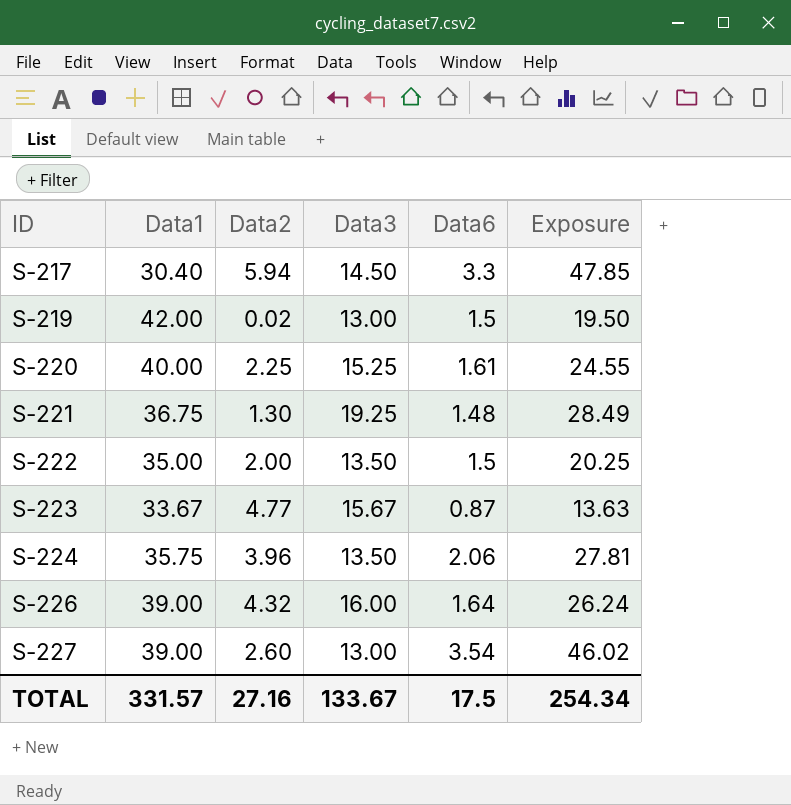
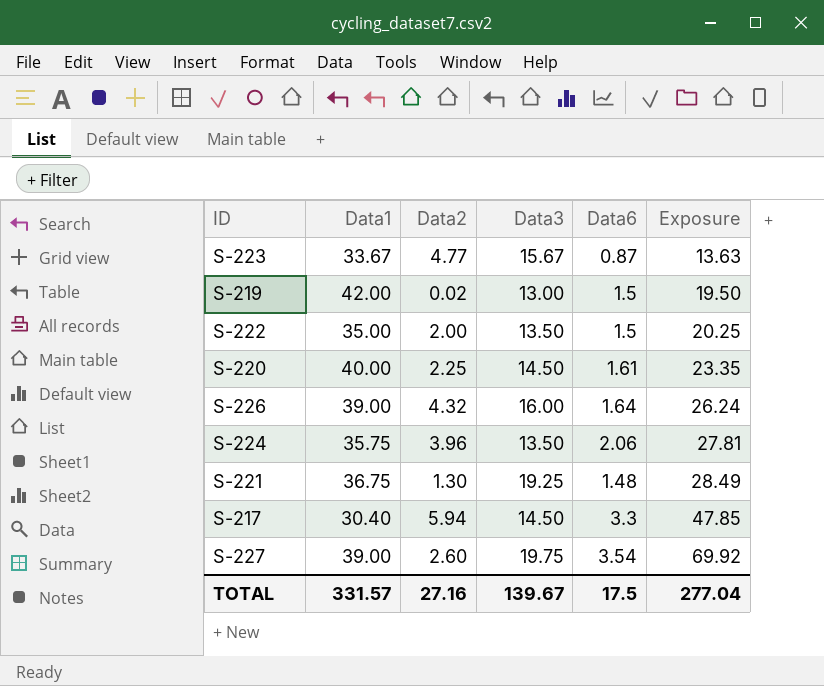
row order: ID ascending -> Exposure ascending
S-220 | Data3: 15.25 -> 14.50
S-220 | Exposure: 24.55 -> 23.35
S-227 | Data3: 13.00 -> 19.75
S-227 | Exposure: 46.02 -> 69.92
TOTAL | Data3: 133.67 -> 139.67
TOTAL | Exposure: 254.34 -> 277.04

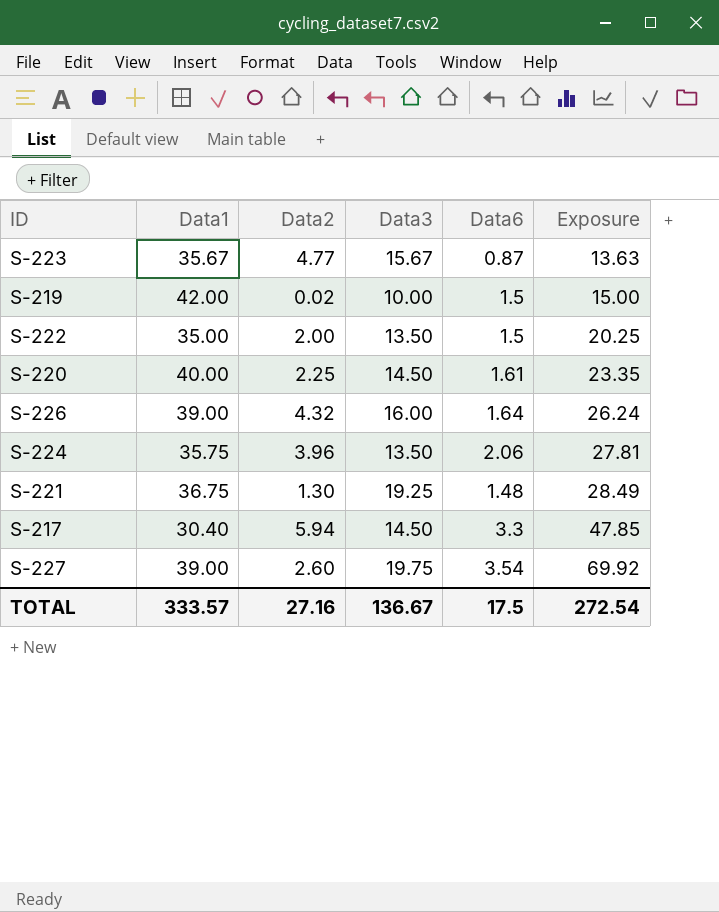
S-223 | Data1: 33.67 -> 35.67
S-219 | Data3: 13.00 -> 10.00
S-219 | Exposure: 19.50 -> 15.00
TOTAL | Data1: 331.57 -> 333.57
TOTAL | Data3: 139.67 -> 136.67
TOTAL | Exposure: 277.04 -> 272.54

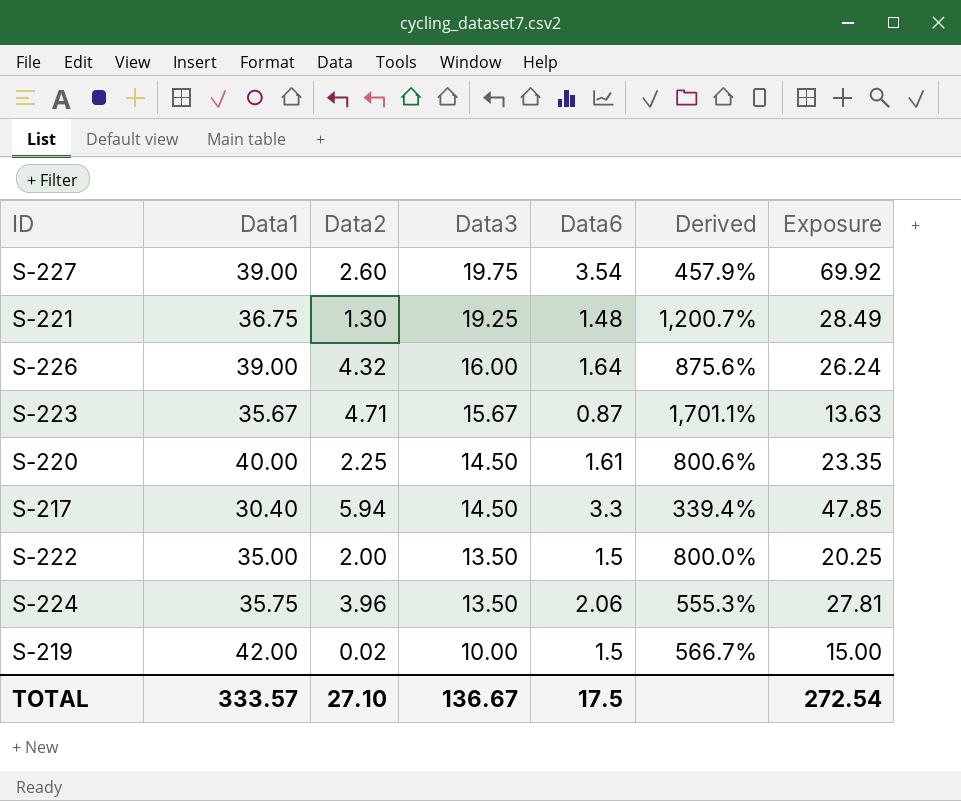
row order: Exposure ascending -> Data3 descending
column Derived | formula: none -> ([Data3] - [Data6]) / [Data6]
S-223 | Data2: 4.77 -> 4.71
TOTAL | Data2: 27.16 -> 27.10

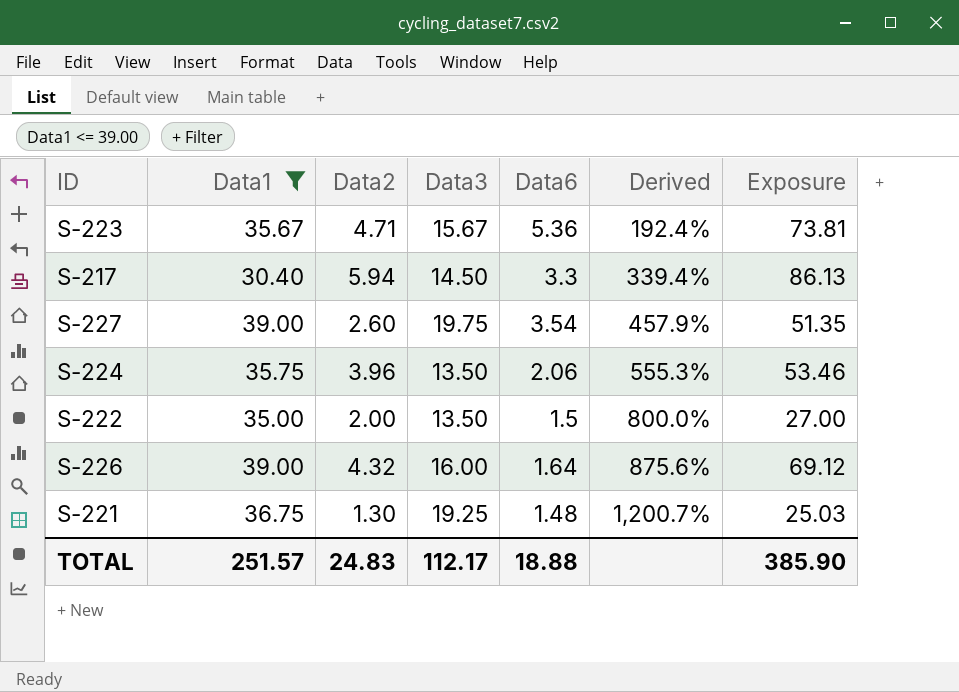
filter: none -> Data1 <= 39.00
row order: Data3 descending -> Derived ascending
column Exposure | formula: [Data3] * [Data6] -> [Data2] * [Data3]
S-223 | Data6: 0.87 -> 5.36
S-223 | Derived: 1,701.1% -> 192.4%
TOTAL | Data1: 333.57 -> 251.57
TOTAL | Data2: 27.10 -> 24.83
TOTAL | Data3: 136.67 -> 112.17
TOTAL | Data6: 17.5 -> 18.88
TOTAL | Exposure: 272.54 -> 385.90

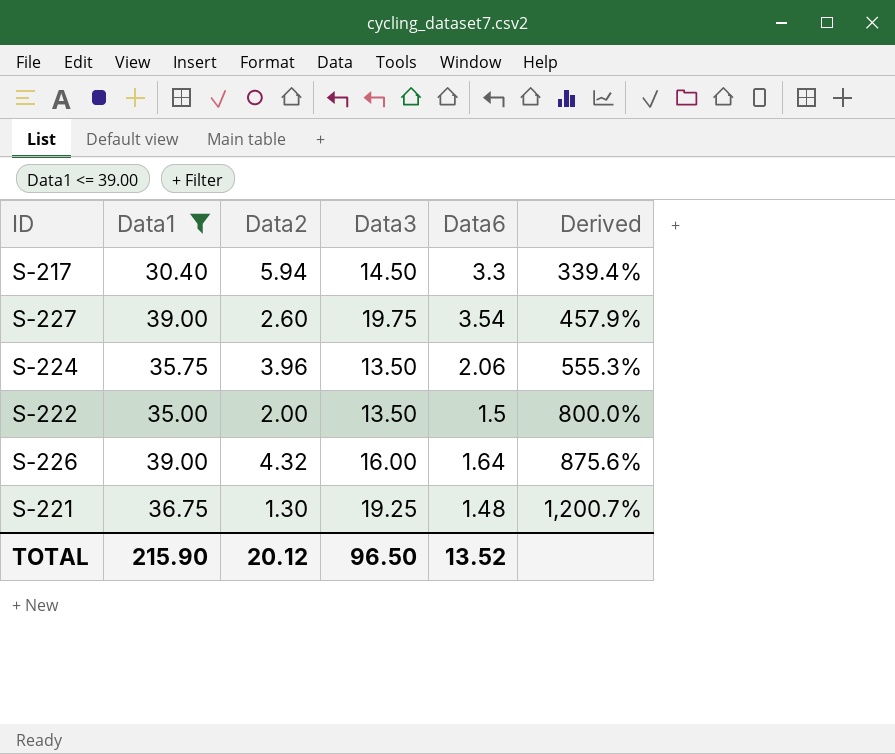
column Exposure | formula: [Data2] * [Data3] -> none
row S-223: 35.67 | 4.71 | 15.67 | 5.36 | 192.4% | 73.81 -> none
TOTAL | Data1: 251.57 -> 215.90
TOTAL | Data2: 24.83 -> 20.12
TOTAL | Data3: 112.17 -> 96.50
TOTAL | Data6: 18.88 -> 13.52

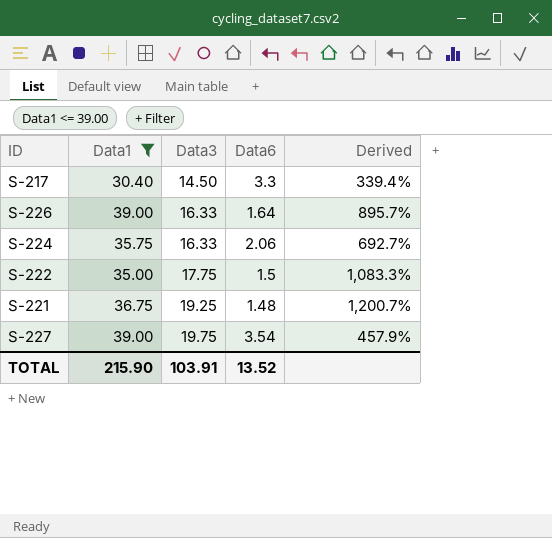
row order: Derived ascending -> Data3 ascending
column Data2 | position: 3 -> none
S-226 | Data3: 16.00 -> 16.33
S-226 | Derived: 875.6% -> 895.7%
S-224 | Data3: 13.50 -> 16.33
S-224 | Derived: 555.3% -> 692.7%
S-222 | Data3: 13.50 -> 17.75
S-222 | Derived: 800.0% -> 1,083.3%
TOTAL | Data3: 96.50 -> 103.91

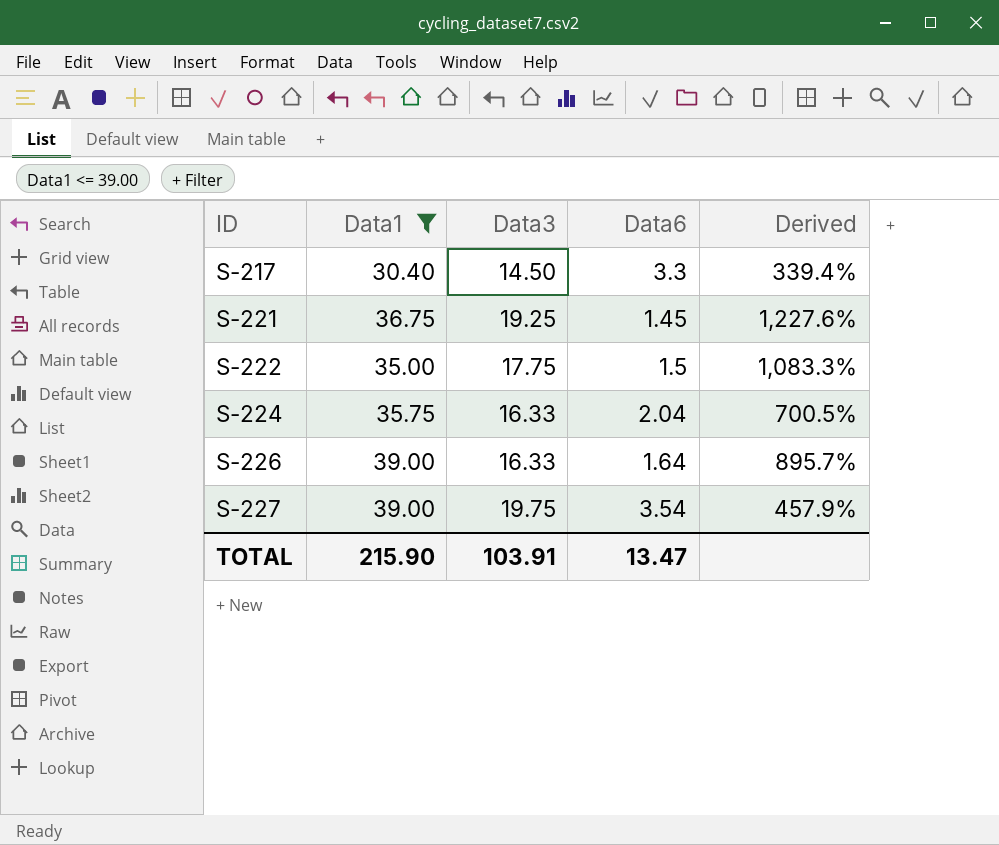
row order: Data3 ascending -> ID ascending
S-221 | Data6: 1.48 -> 1.45
S-221 | Derived: 1,200.7% -> 1,227.6%
S-224 | Data6: 2.06 -> 2.04
S-224 | Derived: 692.7% -> 700.5%
TOTAL | Data6: 13.52 -> 13.47

